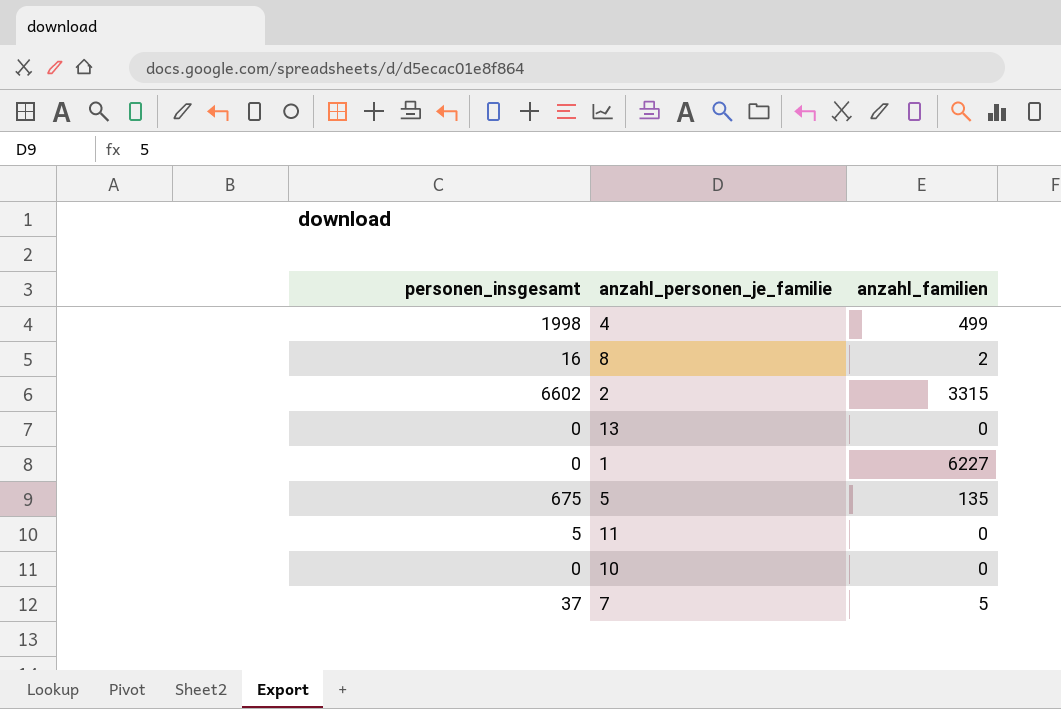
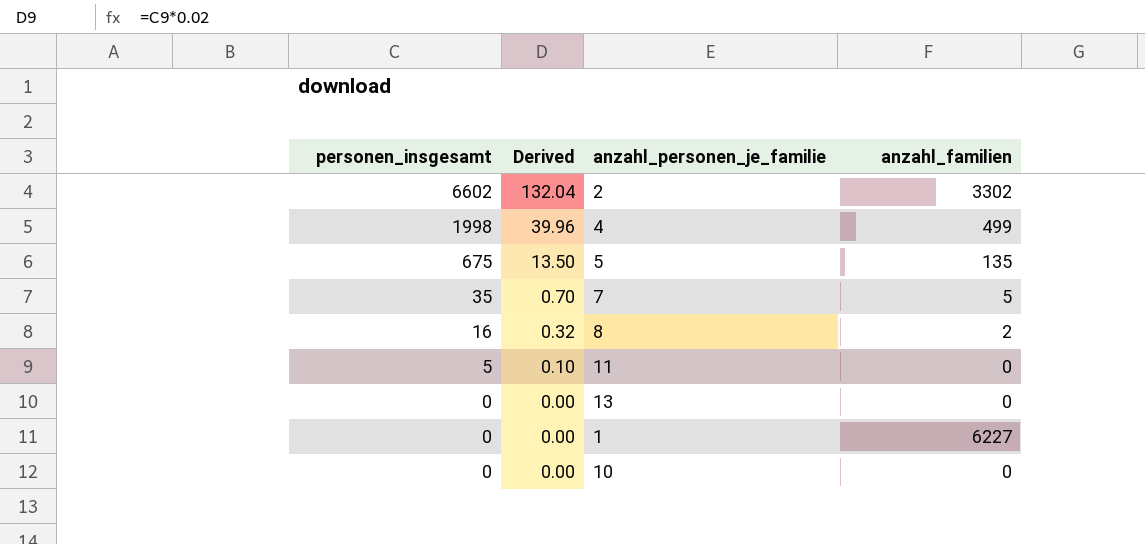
row order: none -> personen_insgesamt descending
column Derived | formula: none -> [personen_insgesamt] * 0.02
2 | anzahl_familien: 3315 -> 3302
7 | personen_insgesamt: 37 -> 35

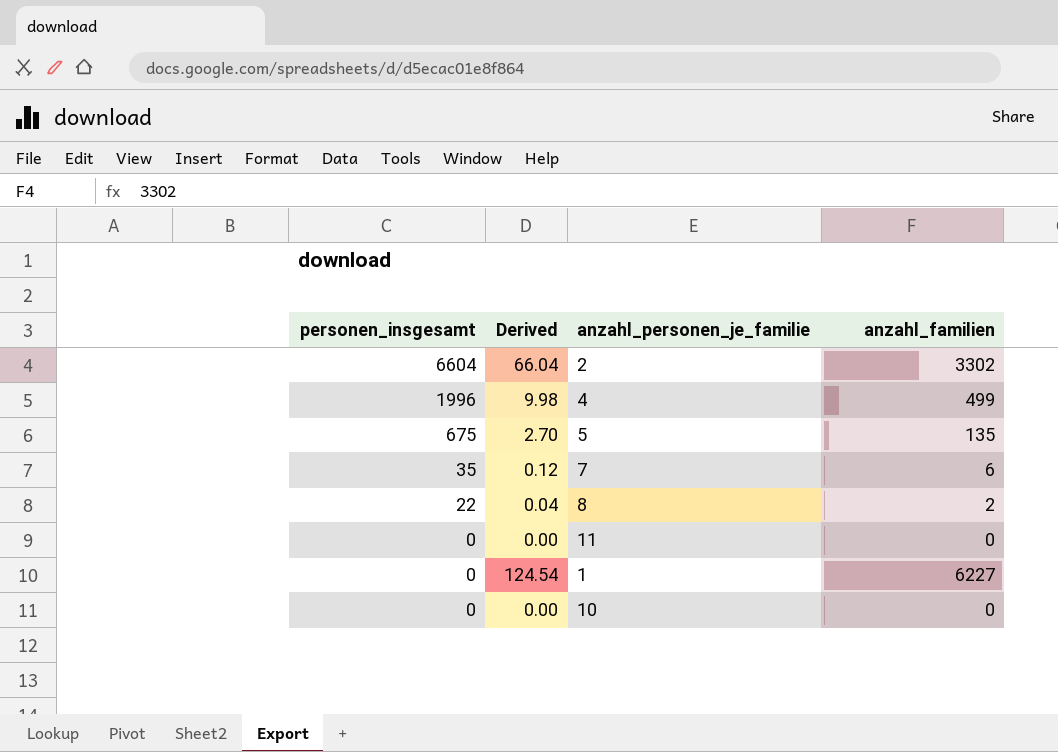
column Derived | formula: [personen_insgesamt] * 0.02 -> [anzahl_familien] * 0.02
row 13: 0 | 0.00 | 0 -> none
2 | personen_insgesamt: 6602 -> 6604
4 | personen_insgesamt: 1998 -> 1996
7 | anzahl_familien: 5 -> 6
8 | personen_insgesamt: 16 -> 22
11 | personen_insgesamt: 5 -> 0

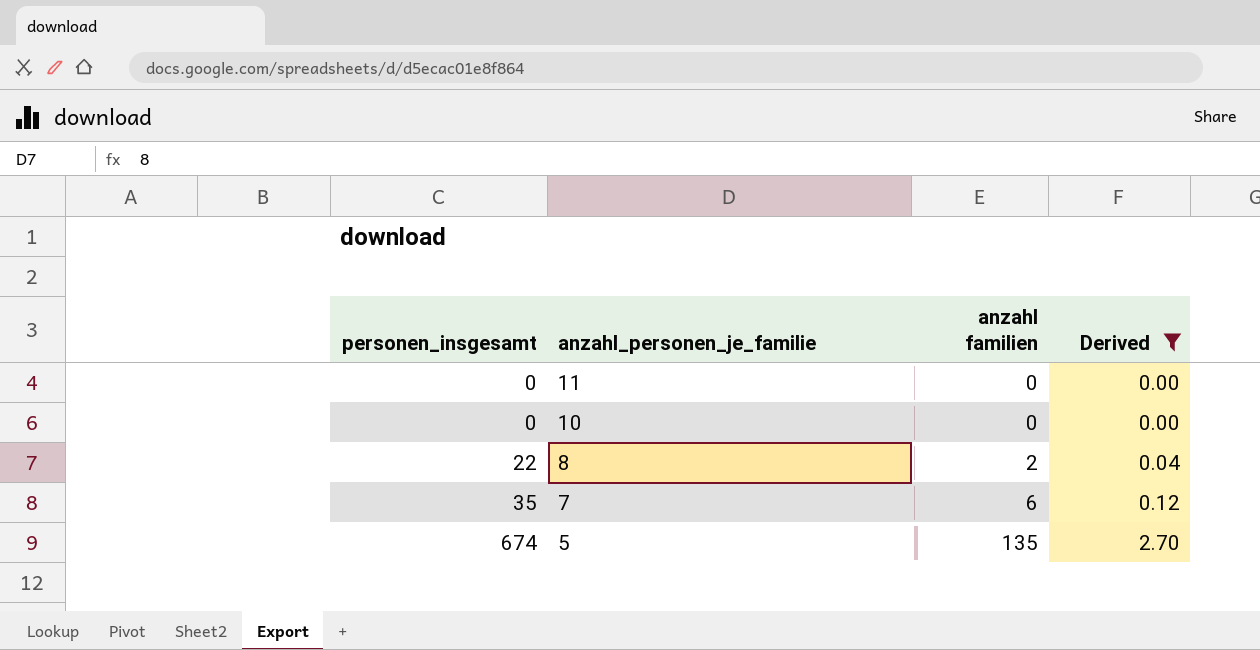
filter: none -> Derived <= 2.70
row order: personen_insgesamt descending -> personen_insgesamt ascending
column name: anzahl_familien -> anzahl familien
column Derived | position: 2 -> 4
5 | personen_insgesamt: 675 -> 674

